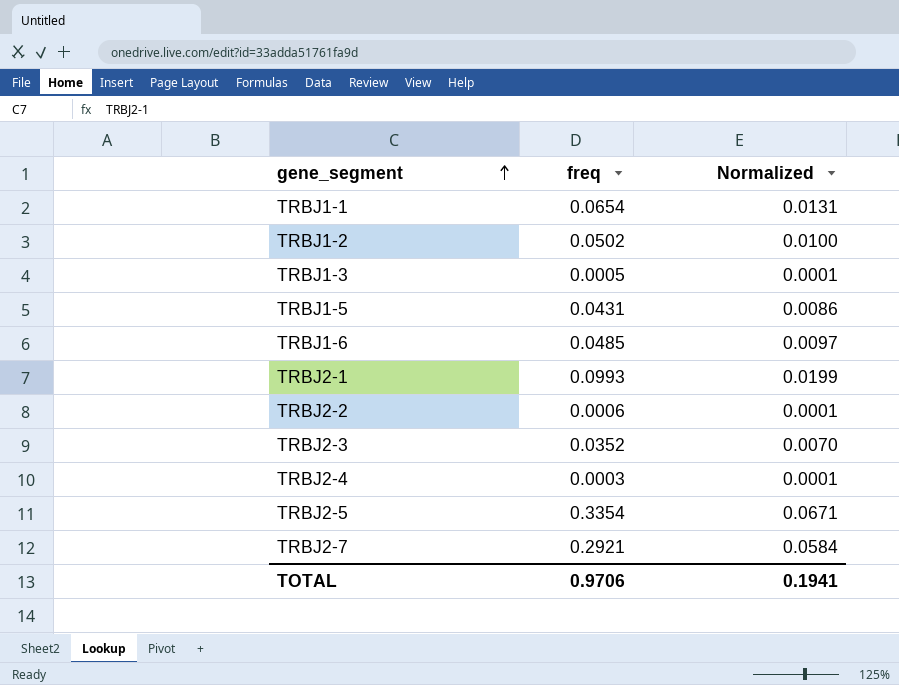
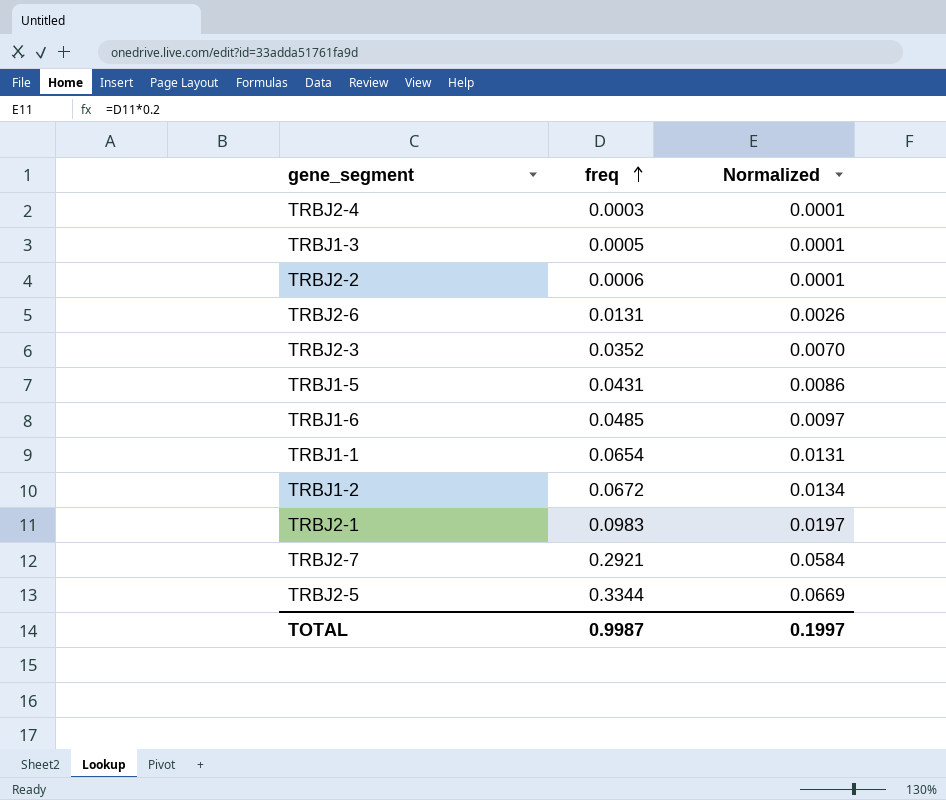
row order: gene_segment ascending -> freq ascending
row TRBJ2-6: none -> 0.0131 | 0.0026
TRBJ1-2 | freq: 0.0502 -> 0.0672
TRBJ1-2 | Normalized: 0.0100 -> 0.0134
TRBJ2-1 | freq: 0.0993 -> 0.0983
TRBJ2-1 | Normalized: 0.0199 -> 0.0197
TRBJ2-5 | freq: 0.3354 -> 0.3344
TRBJ2-5 | Normalized: 0.0671 -> 0.0669
TOTAL | freq: 0.9706 -> 0.9987
TOTAL | Normalized: 0.1941 -> 0.1997

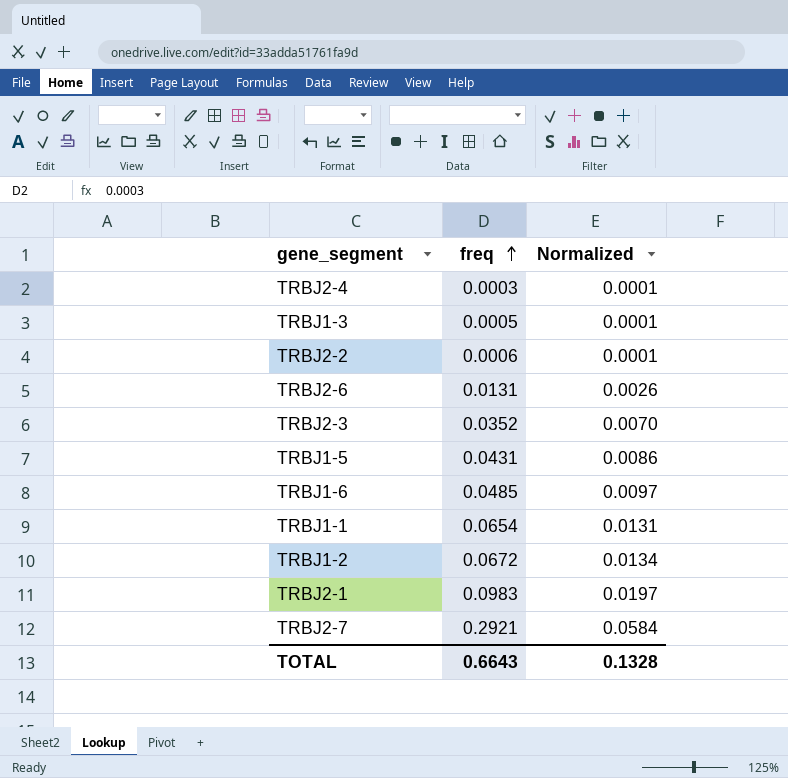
row TRBJ2-5: 0.3344 | 0.0669 -> none
TOTAL | freq: 0.9987 -> 0.6643
TOTAL | Normalized: 0.1997 -> 0.1328

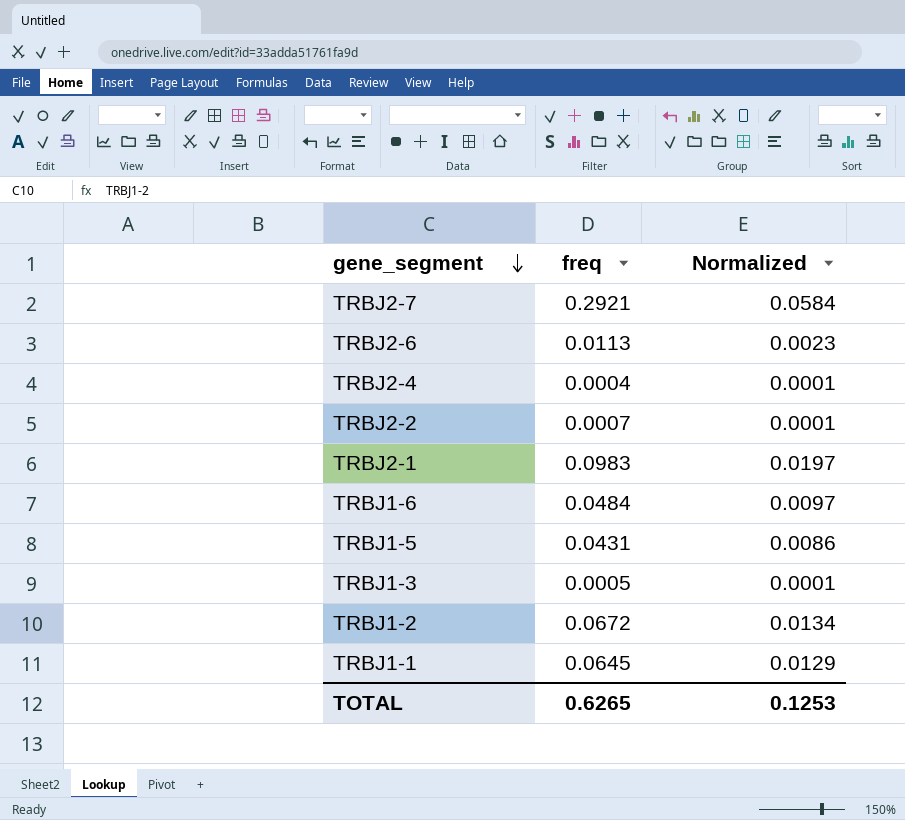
row order: freq ascending -> gene_segment descending
row TRBJ2-3: 0.0352 | 0.0070 -> none
TRBJ2-6 | freq: 0.0131 -> 0.0113
TRBJ2-6 | Normalized: 0.0026 -> 0.0023
TRBJ2-4 | freq: 0.0003 -> 0.0004
TRBJ2-2 | freq: 0.0006 -> 0.0007
TRBJ1-6 | freq: 0.0485 -> 0.0484
TRBJ1-1 | freq: 0.0654 -> 0.0645
TRBJ1-1 | Normalized: 0.0131 -> 0.0129
TOTAL | freq: 0.6643 -> 0.6265
TOTAL | Normalized: 0.1328 -> 0.1253

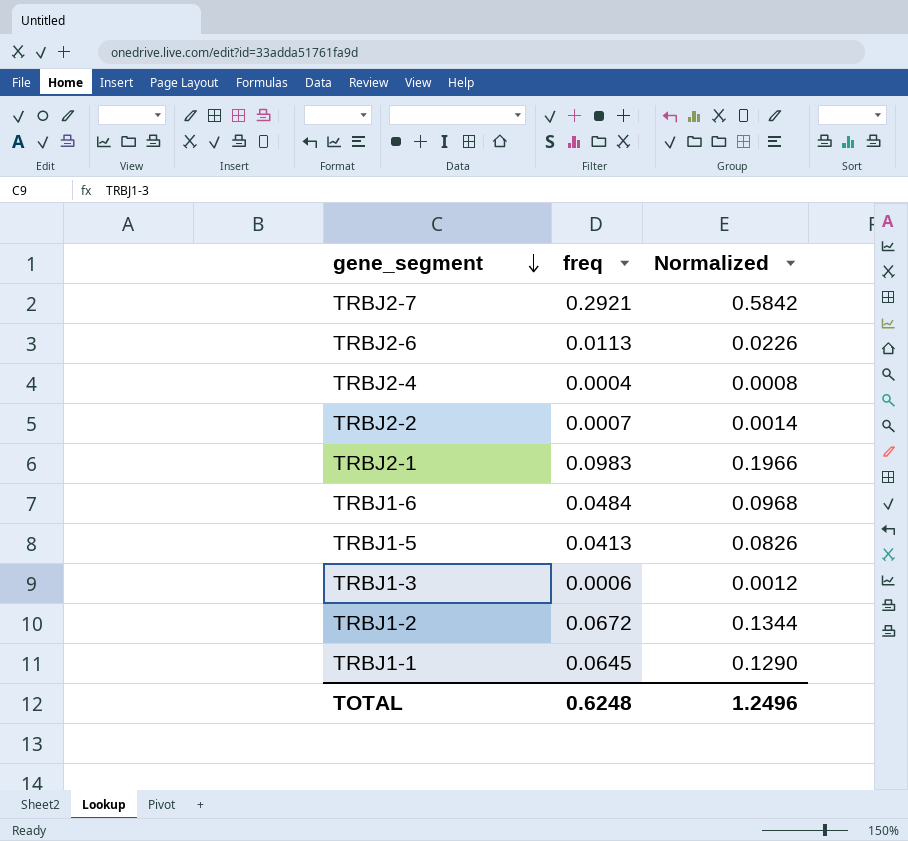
column Normalized | formula: [freq] * 0.2 -> [freq] * 2
TRBJ1-5 | freq: 0.0431 -> 0.0413
TRBJ1-3 | freq: 0.0005 -> 0.0006
TOTAL | freq: 0.6265 -> 0.6248
TOTAL | Normalized: 0.1253 -> 1.2496

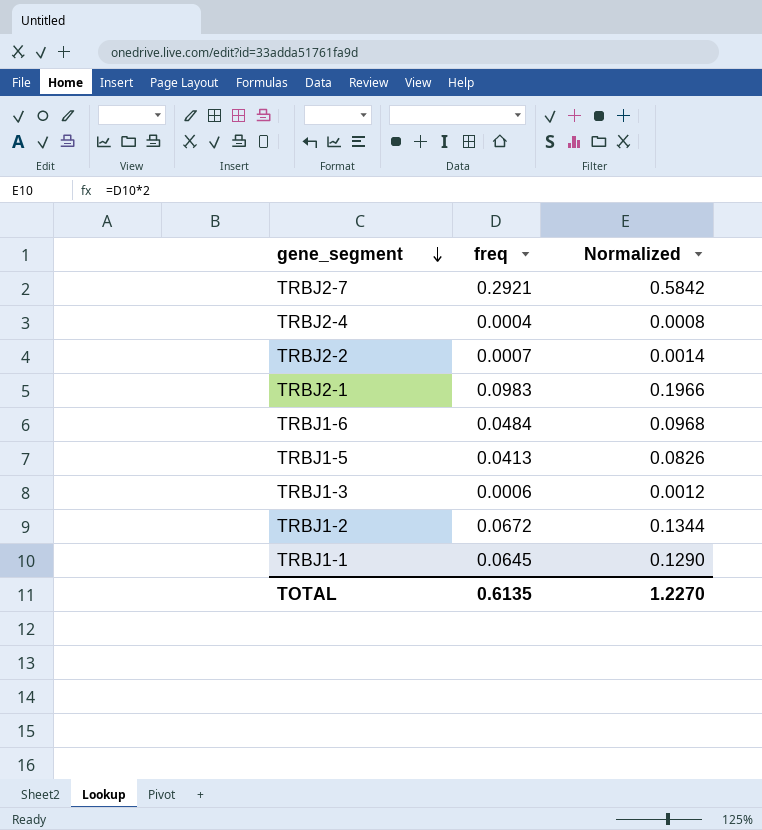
row TRBJ2-6: 0.0113 | 0.0226 -> none
TOTAL | freq: 0.6248 -> 0.6135
TOTAL | Normalized: 1.2496 -> 1.2270

